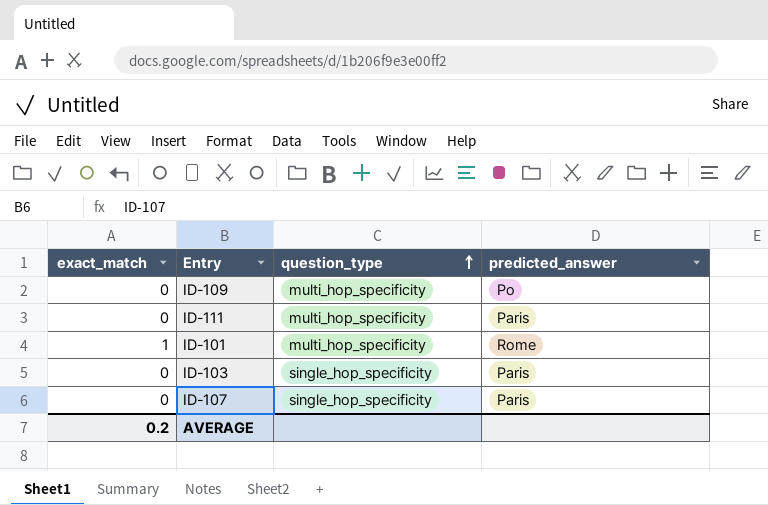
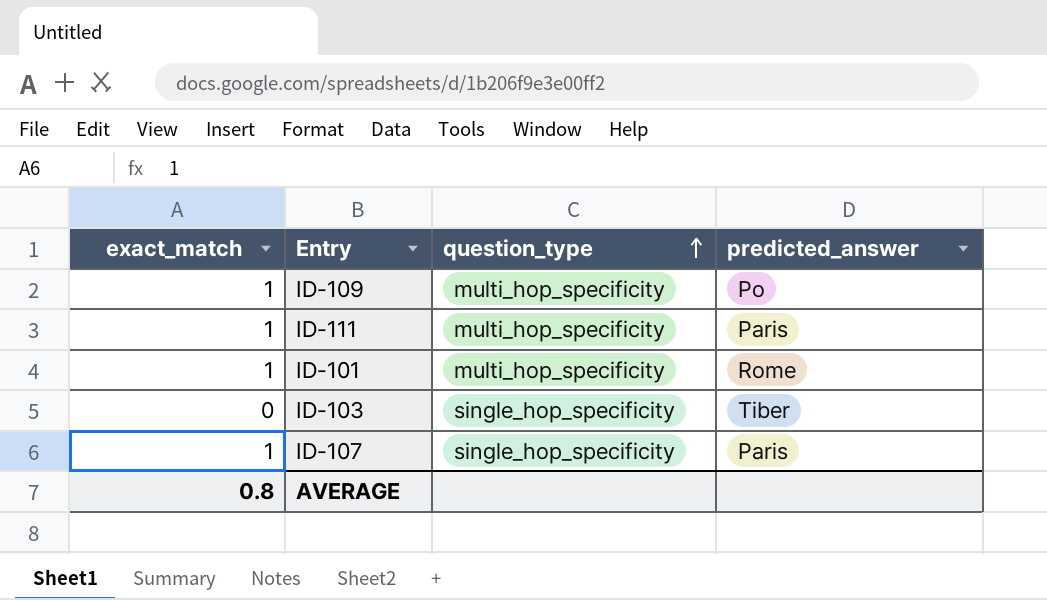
ID-109 | exact_match: 0 -> 1
ID-111 | exact_match: 0 -> 1
ID-103 | predicted_answer: Paris -> Tiber
ID-107 | exact_match: 0 -> 1
AVERAGE | exact_match: 0.2 -> 0.8

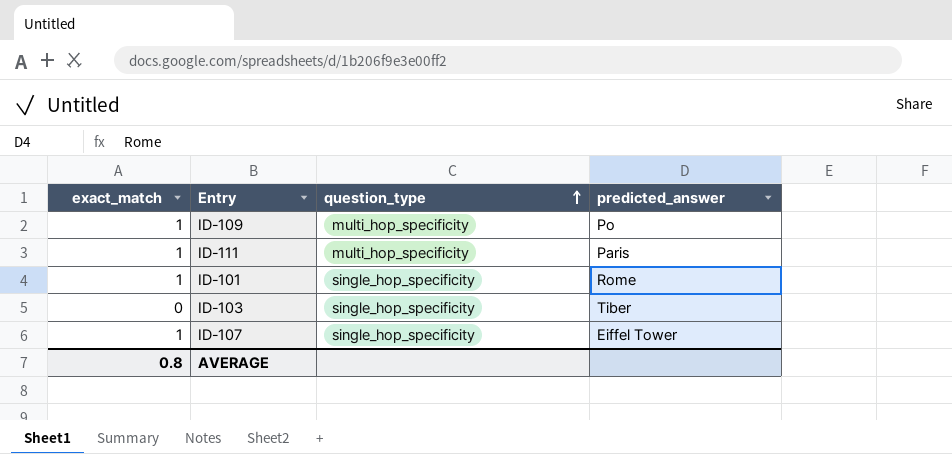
ID-101 | question_type: multi_hop_specificity -> single_hop_specificity
ID-107 | predicted_answer: Paris -> Eiffel Tower

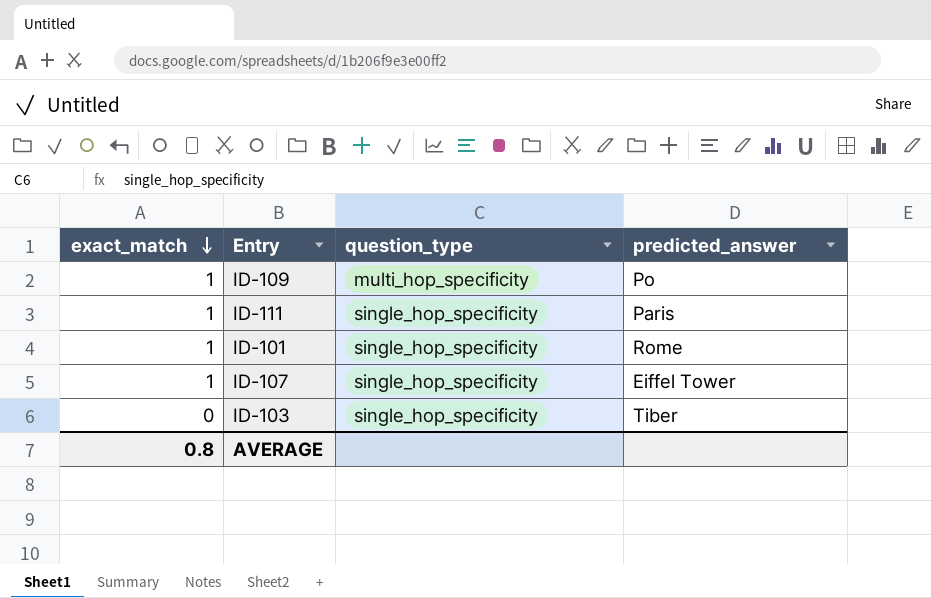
row order: question_type ascending -> exact_match descending
ID-111 | question_type: multi_hop_specificity -> single_hop_specificity

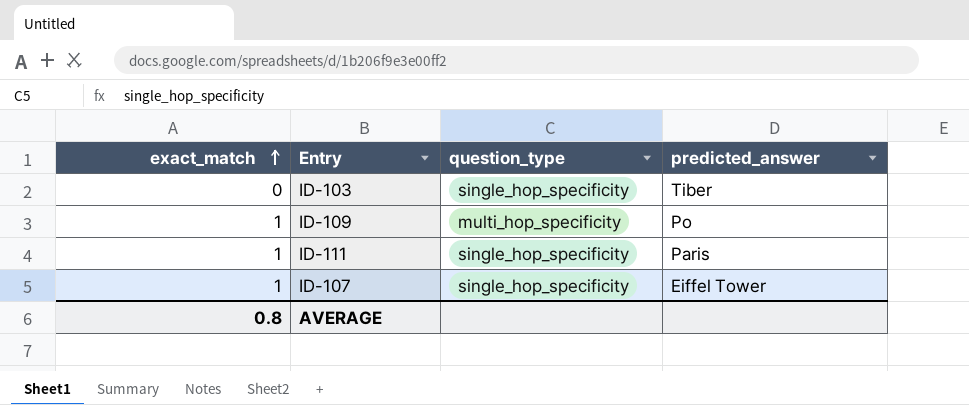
row order: exact_match descending -> exact_match ascending
row ID-101: 1 | single_hop_specificity | Rome -> none

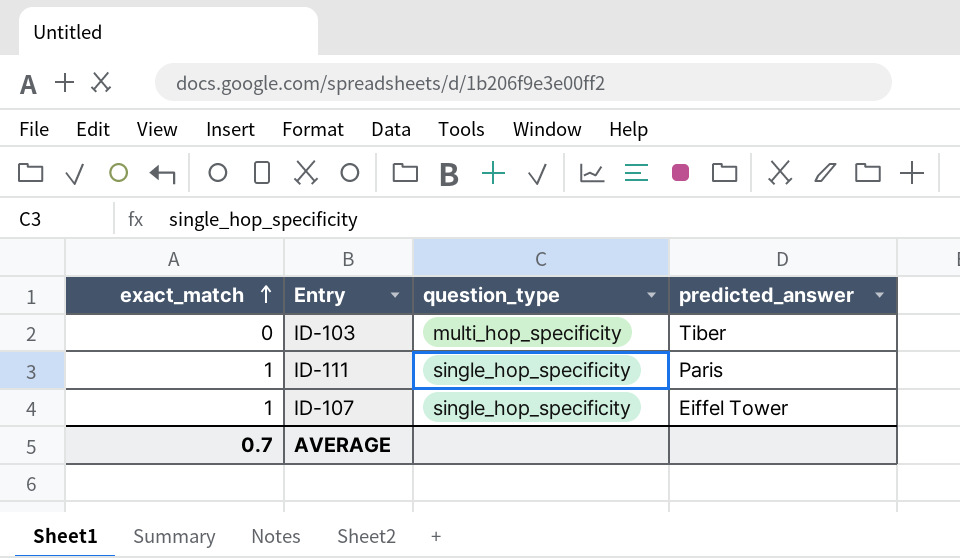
row ID-109: 1 | multi_hop_specificity | Po -> none
ID-103 | question_type: single_hop_specificity -> multi_hop_specificity
AVERAGE | exact_match: 0.8 -> 0.7

